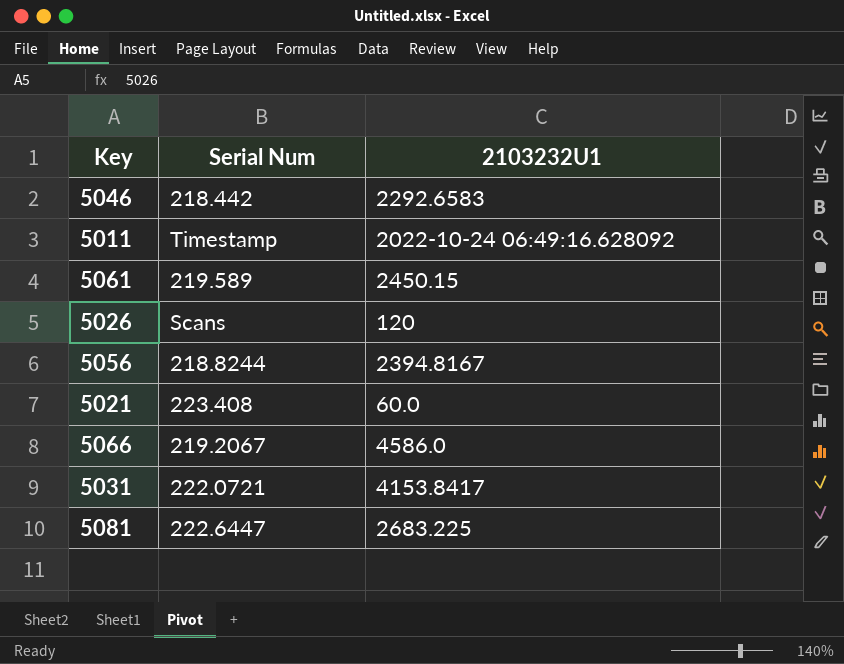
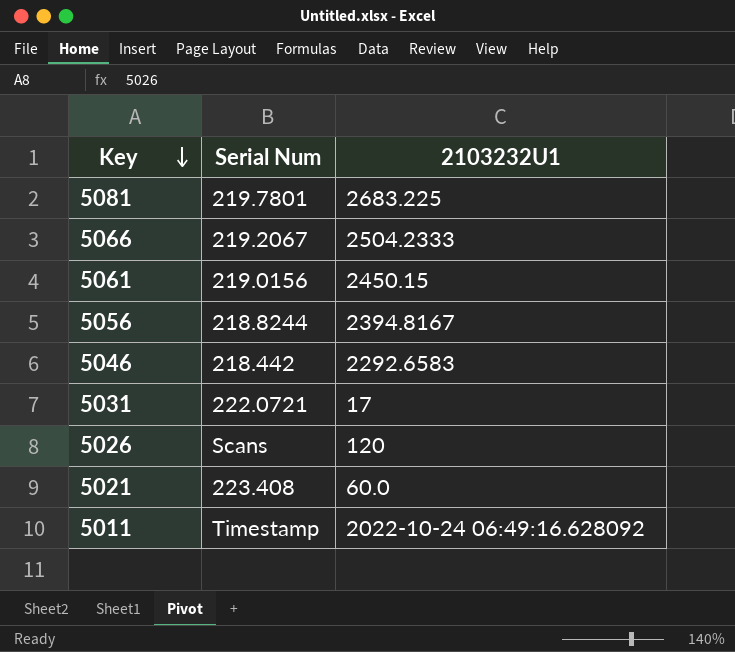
row order: none -> Key descending
5081 | Serial Num: 222.6447 -> 219.7801
5066 | 2103232U1: 4586.0 -> 2504.2333
5061 | Serial Num: 219.589 -> 219.0156
5031 | 2103232U1: 4153.8417 -> 17

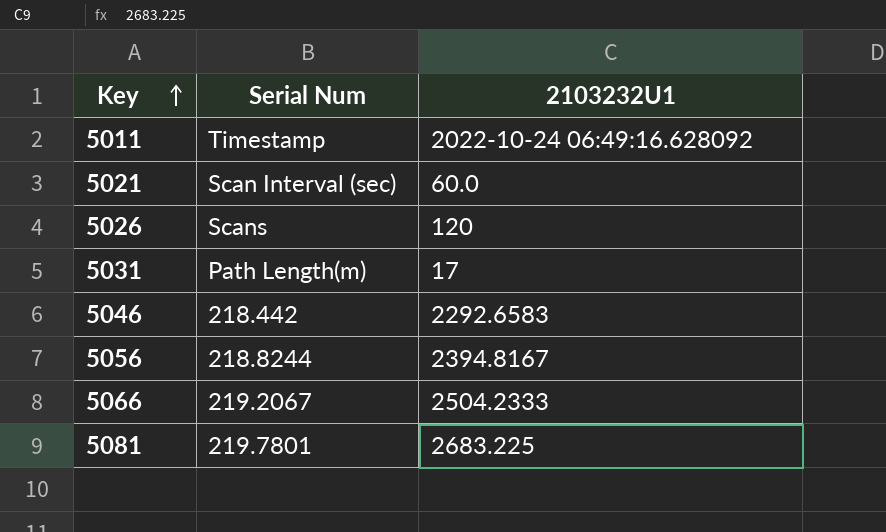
row order: Key descending -> Key ascending
row 5061: 219.0156 | 2450.15 -> none
5021 | Serial Num: 223.408 -> Scan Interval (sec)
5031 | Serial Num: 222.0721 -> Path Length(m)

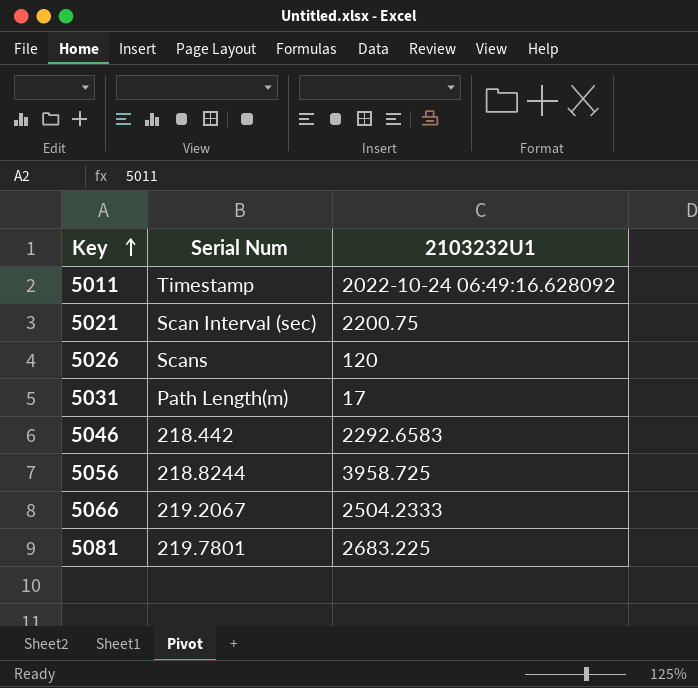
5021 | 2103232U1: 60.0 -> 2200.75
5056 | 2103232U1: 2394.8167 -> 3958.725

